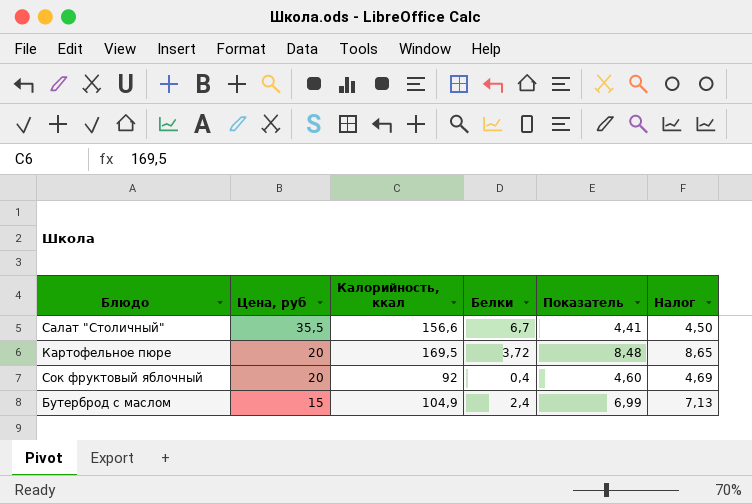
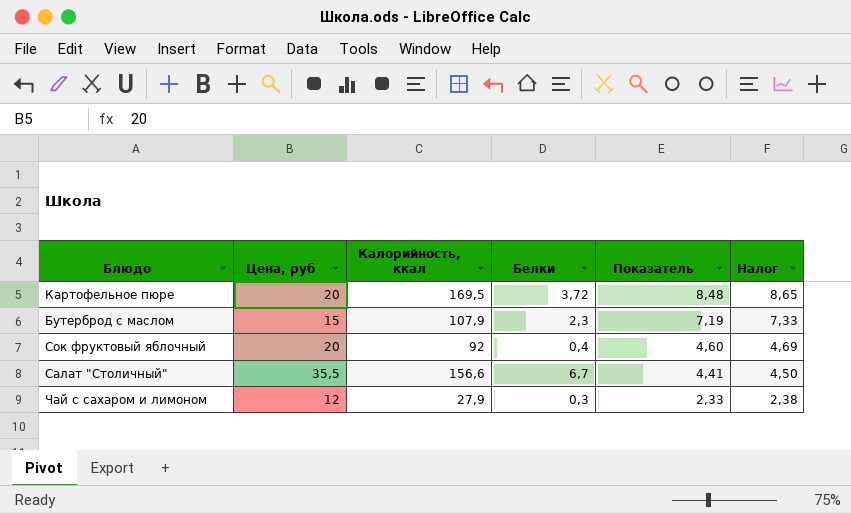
row order: Цена, руб descending -> Показатель descending
Бутерброд с маслом | Калорийность, ккал: 104,9 -> 107,9
Бутерброд с маслом | Белки: 2,4 -> 2,3
Бутерброд с маслом | Показатель: 6,99 -> 7,19
Бутерброд с маслом | Налог: 7,13 -> 7,33
row Чай с сахаром и лимоном: none -> 12 | 27,9 | 0,3 | 2,33 | 2,38

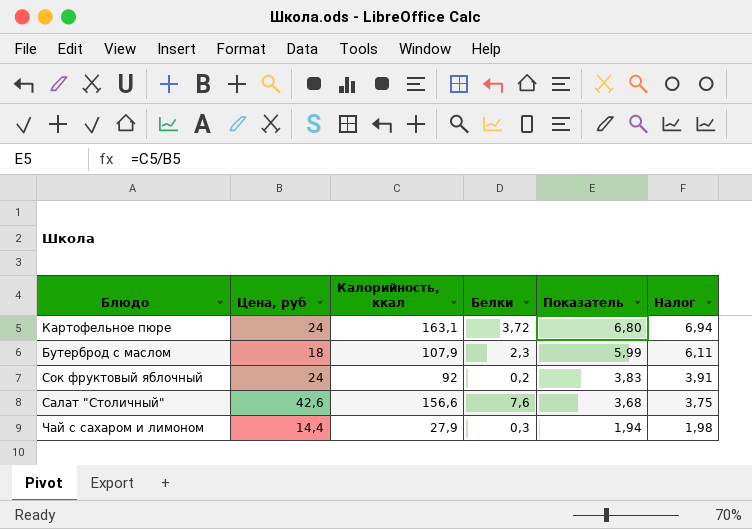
Картофельное пюре | Цена, руб: 20 -> 24
Картофельное пюре | Калорийность, ккал: 169,5 -> 163,1
Картофельное пюре | Показатель: 8,48 -> 6,80
Картофельное пюре | Налог: 8,65 -> 6,94
Бутерброд с маслом | Цена, руб: 15 -> 18
Бутерброд с маслом | Показатель: 7,19 -> 5,99
Бутерброд с маслом | Налог: 7,33 -> 6,11
Сок фруктовый яблочный | Цена, руб: 20 -> 24
Сок фруктовый яблочный | Белки: 0,4 -> 0,2
Сок фруктовый яблочный | Показатель: 4,60 -> 3,83
Сок фруктовый яблочный | Налог: 4,69 -> 3,91
Салат "Столичный" | Цена, руб: 35,5 -> 42,6
Салат "Столичный" | Белки: 6,7 -> 7,6
Салат "Столичный" | Показатель: 4,41 -> 3,68
Салат "Столичный" | Налог: 4,50 -> 3,75
Чай с сахаром и лимоном | Цена, руб: 12 -> 14,4
Чай с сахаром и лимоном | Показатель: 2,33 -> 1,94
Чай с сахаром и лимоном | Налог: 2,38 -> 1,98

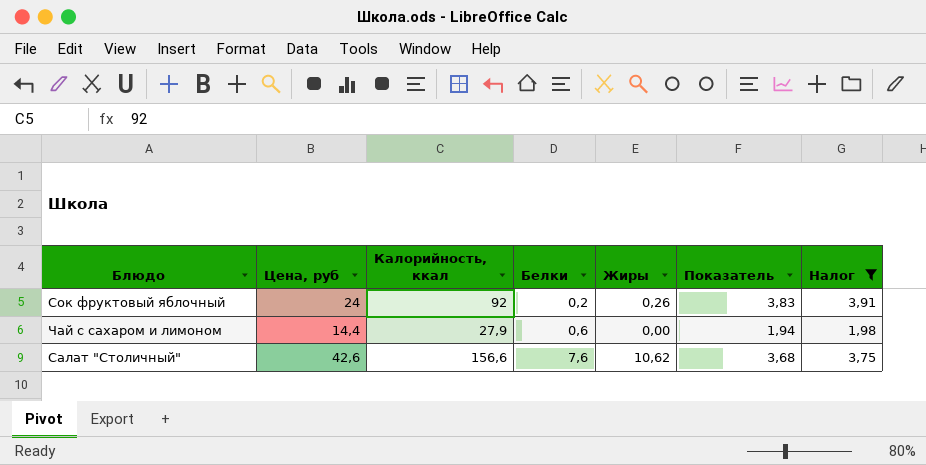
filter: none -> Налог <= 3,91
row order: Показатель descending -> Белки ascending
column Жиры | position: none -> 5
Чай с сахаром и лимоном | Белки: 0,3 -> 0,6

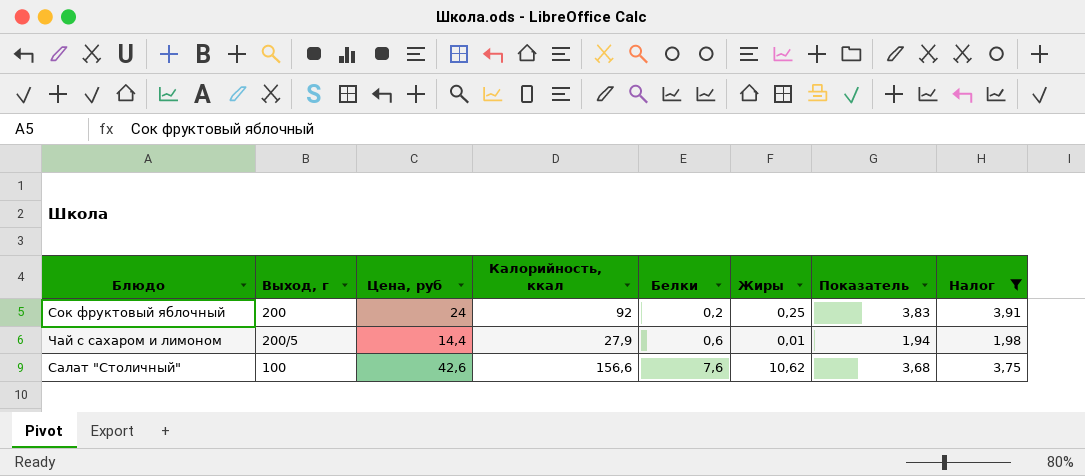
column Выход, г | position: none -> 2
Сок фруктовый яблочный | Жиры: 0,26 -> 0,25
Чай с сахаром и лимоном | Жиры: 0,00 -> 0,01

